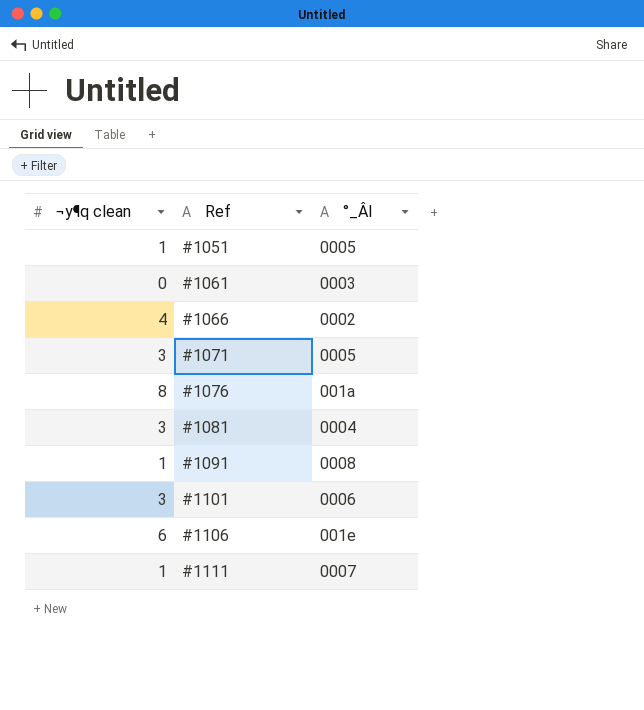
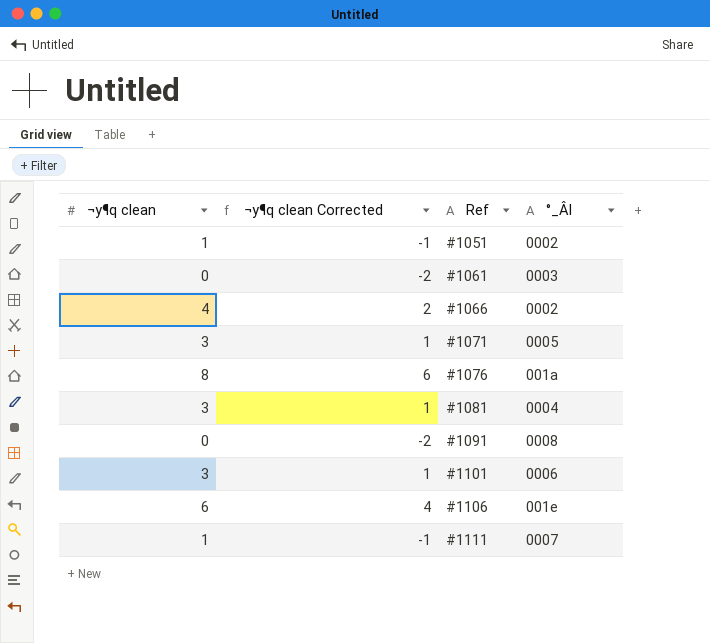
column ¬y¶q clean Corrected | formula: none -> [¬y¶q clean] - 2
#1051 | °_ÂI: 0005 -> 0002
#1091 | ¬y¶q clean: 1 -> 0

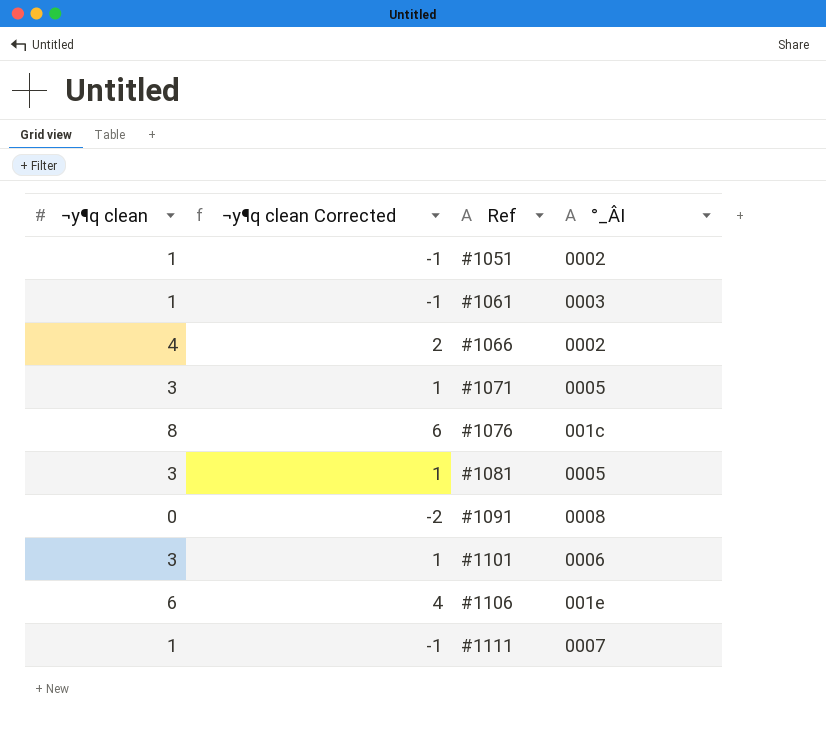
#1061 | ¬y¶q clean: 0 -> 1
#1061 | ¬y¶q clean Corrected: -2 -> -1
#1076 | °_ÂI: 001a -> 001c
#1081 | °_ÂI: 0004 -> 0005

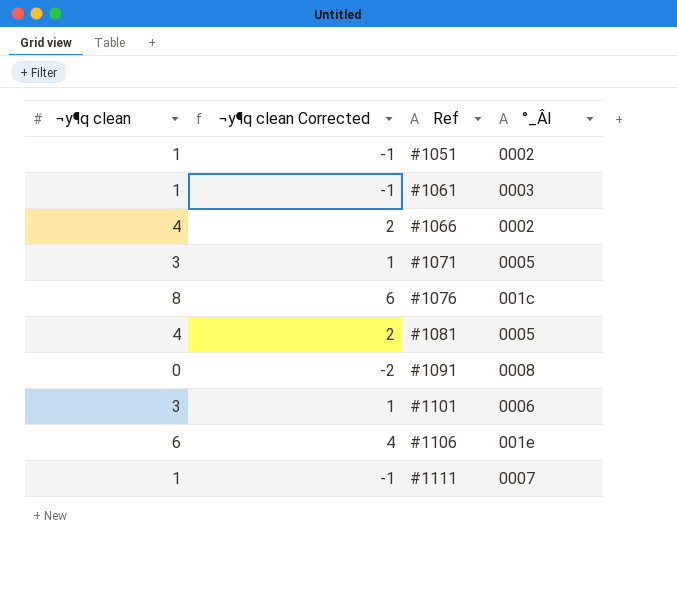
#1081 | ¬y¶q clean: 3 -> 4
#1081 | ¬y¶q clean Corrected: 1 -> 2

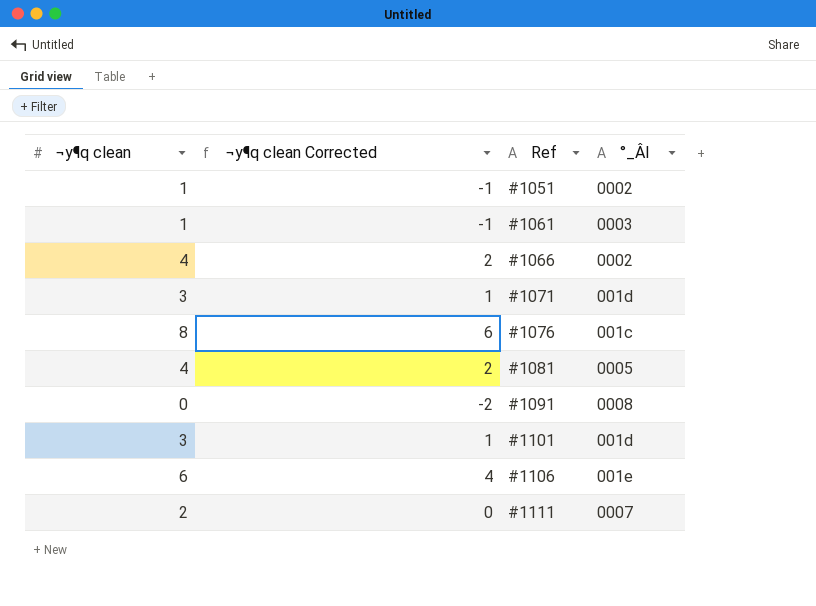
#1071 | °_ÂI: 0005 -> 001d
#1101 | °_ÂI: 0006 -> 001d
#1111 | ¬y¶q clean: 1 -> 2
#1111 | ¬y¶q clean Corrected: -1 -> 0

